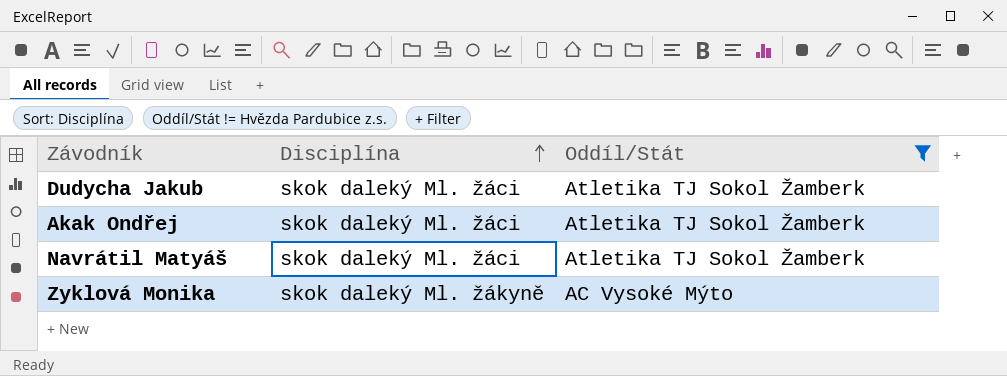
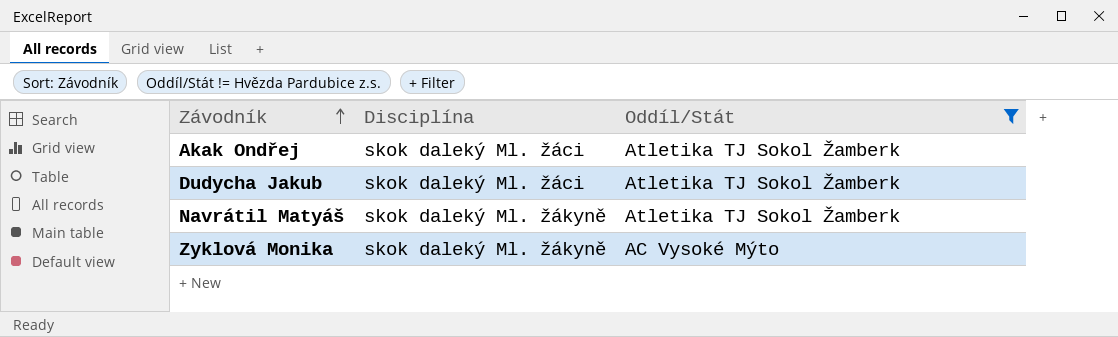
row order: Disciplína ascending -> Závodník ascending
Navrátil Matyáš | Disciplína: skok daleký Ml. žáci -> skok daleký Ml. žákyně

